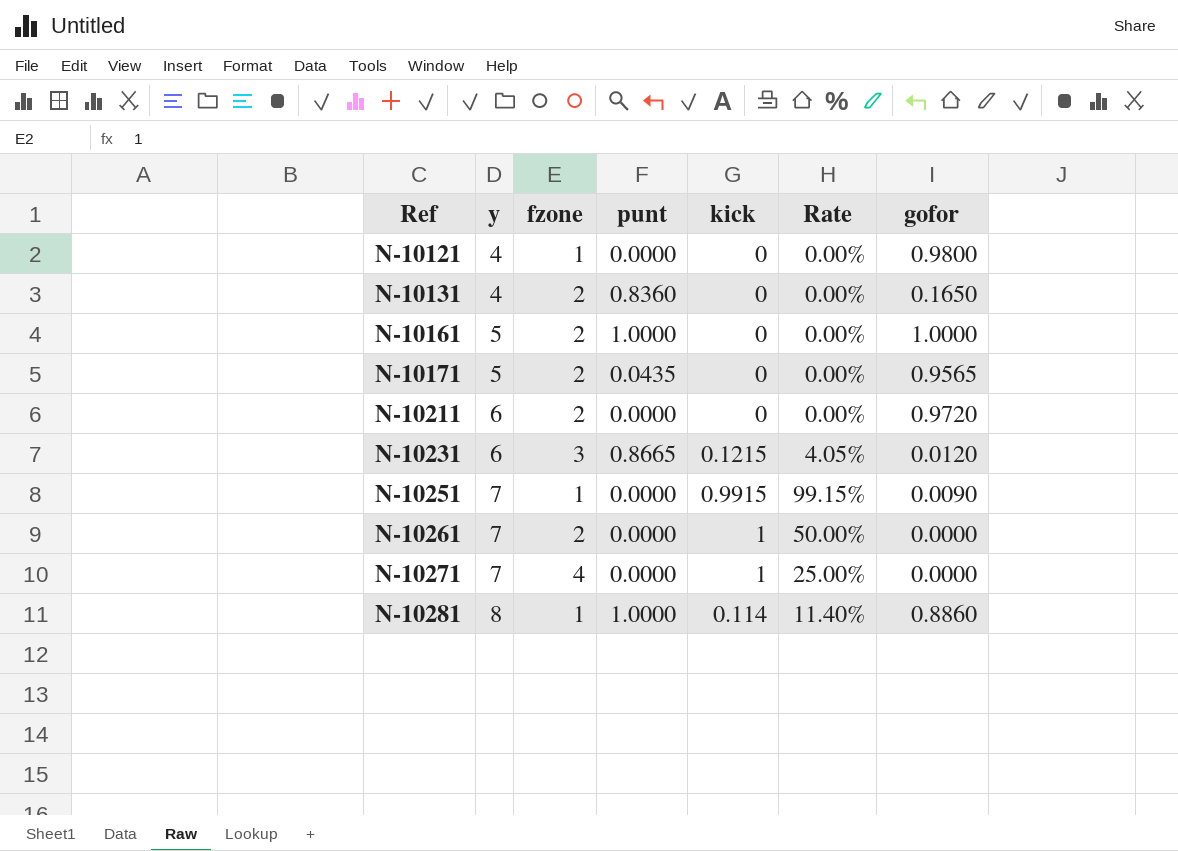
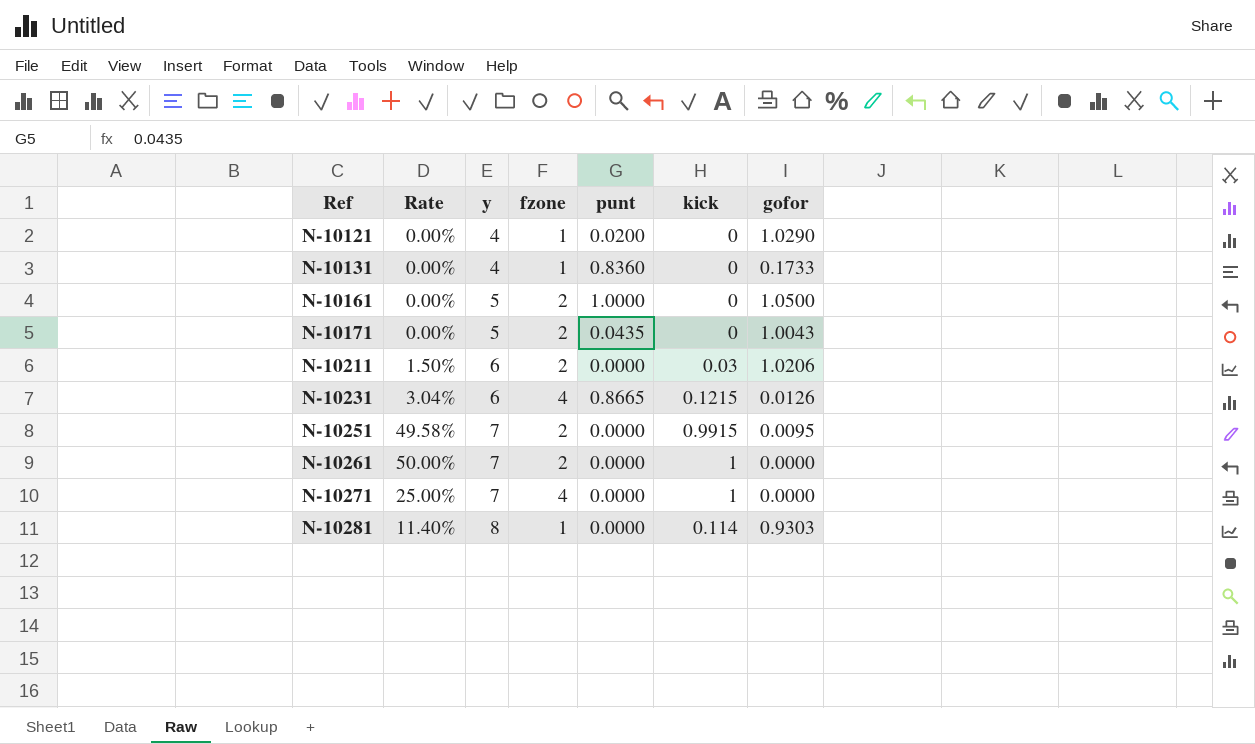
column Rate | position: 6 -> 2
N-10121 | punt: 0.0000 -> 0.0200
N-10121 | gofor: 0.9800 -> 1.0290
N-10131 | fzone: 2 -> 1
N-10131 | gofor: 0.1650 -> 0.1733
N-10161 | gofor: 1.0000 -> 1.0500
N-10171 | gofor: 0.9565 -> 1.0043
N-10211 | Rate: 0.00% -> 1.50%
N-10211 | kick: 0 -> 0.03
N-10211 | gofor: 0.9720 -> 1.0206
N-10231 | Rate: 4.05% -> 3.04%
N-10231 | fzone: 3 -> 4
N-10231 | gofor: 0.0120 -> 0.0126
N-10251 | Rate: 99.15% -> 49.58%
N-10251 | fzone: 1 -> 2
N-10251 | gofor: 0.0090 -> 0.0095
N-10281 | punt: 1.0000 -> 0.0000
N-10281 | gofor: 0.8860 -> 0.9303

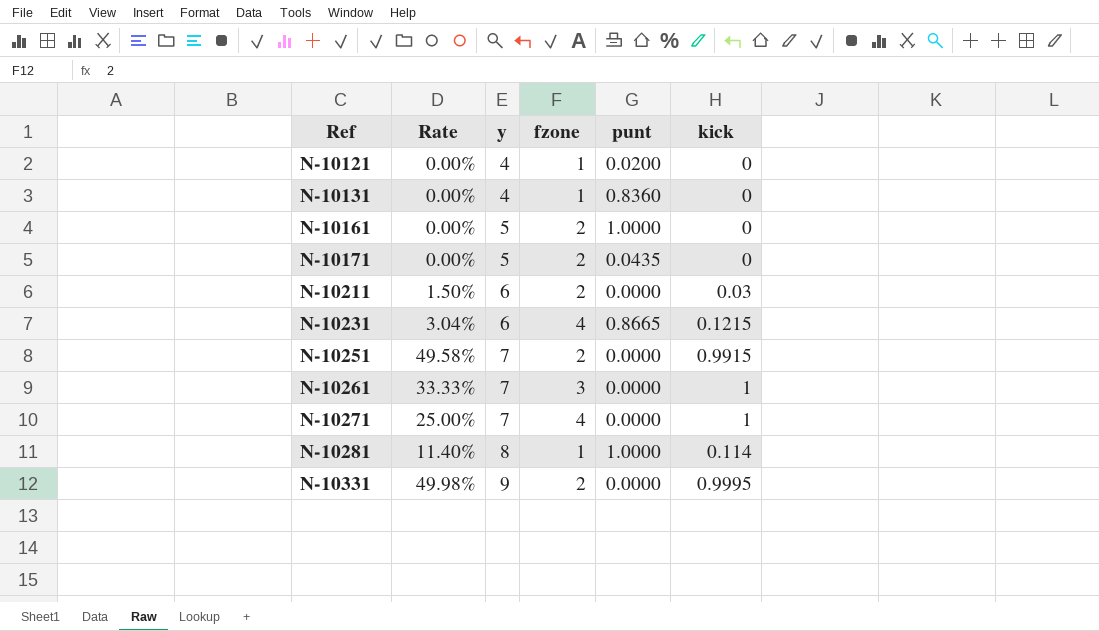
column gofor | position: 7 -> none
N-10261 | Rate: 50.00% -> 33.33%
N-10261 | fzone: 2 -> 3
N-10281 | punt: 0.0000 -> 1.0000
row N-10331: none -> 49.98% | 9 | 2 | 0.0000 | 0.9995

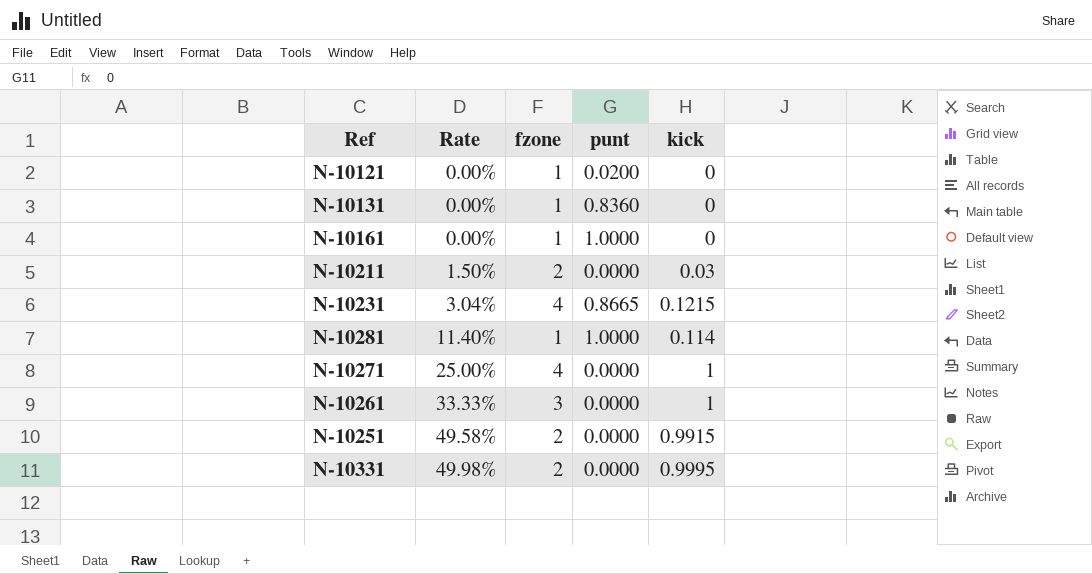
row order: Ref ascending -> Rate ascending
column y | position: 3 -> none
row N-10171: 0.00% | 5 | 2 | 0.0435 | 0 -> none
N-10161 | fzone: 2 -> 1

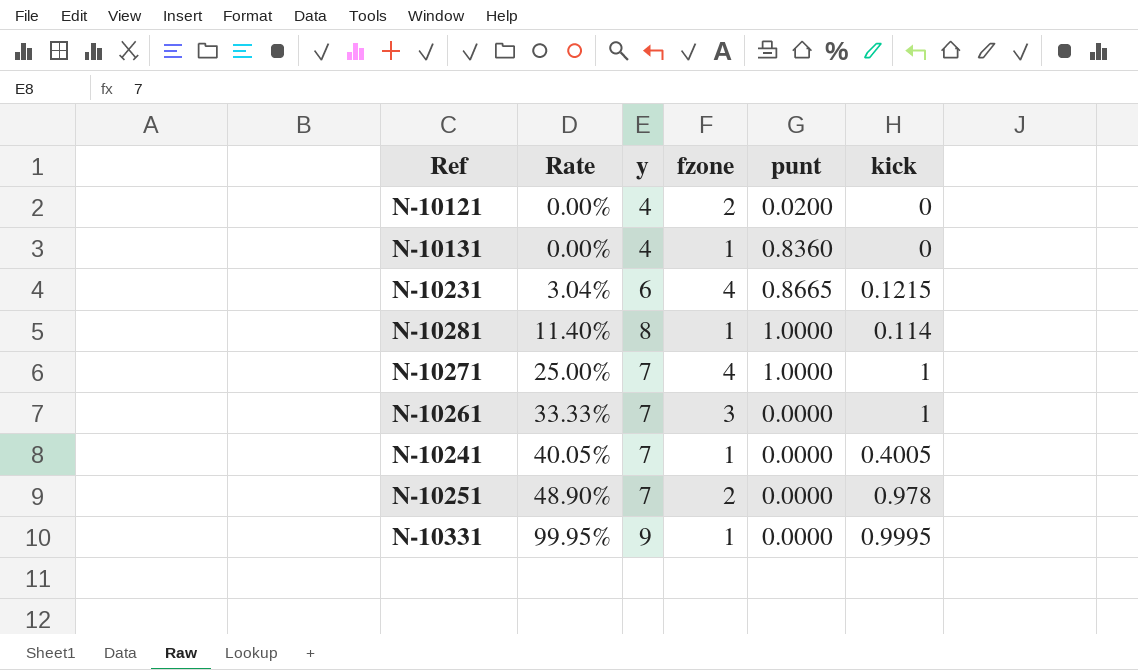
column y | position: none -> 3
row N-10161: 0.00% | 1 | 1.0000 | 0 -> none
row N-10211: 1.50% | 2 | 0.0000 | 0.03 -> none
N-10121 | fzone: 1 -> 2
N-10271 | punt: 0.0000 -> 1.0000
row N-10241: none -> 40.05% | 7 | 1 | 0.0000 | 0.4005
N-10251 | Rate: 49.58% -> 48.90%
N-10251 | kick: 0.9915 -> 0.978
N-10331 | Rate: 49.98% -> 99.95%
N-10331 | fzone: 2 -> 1

